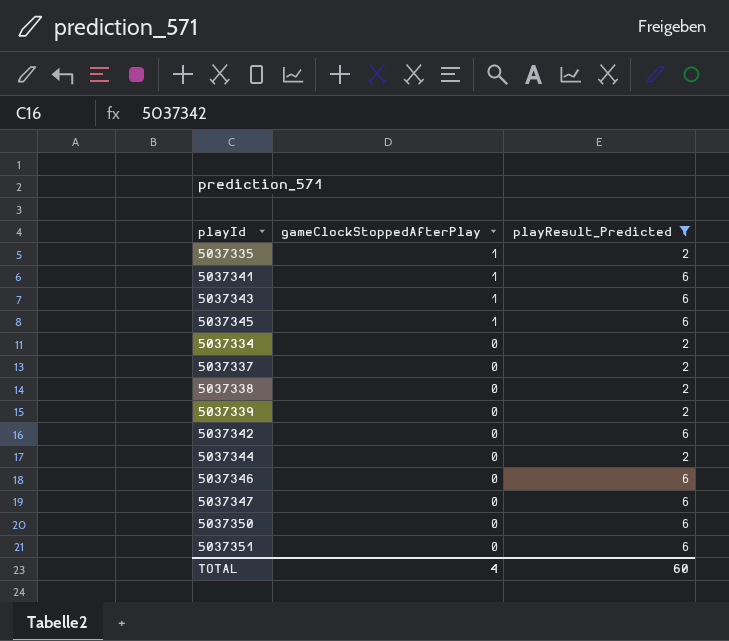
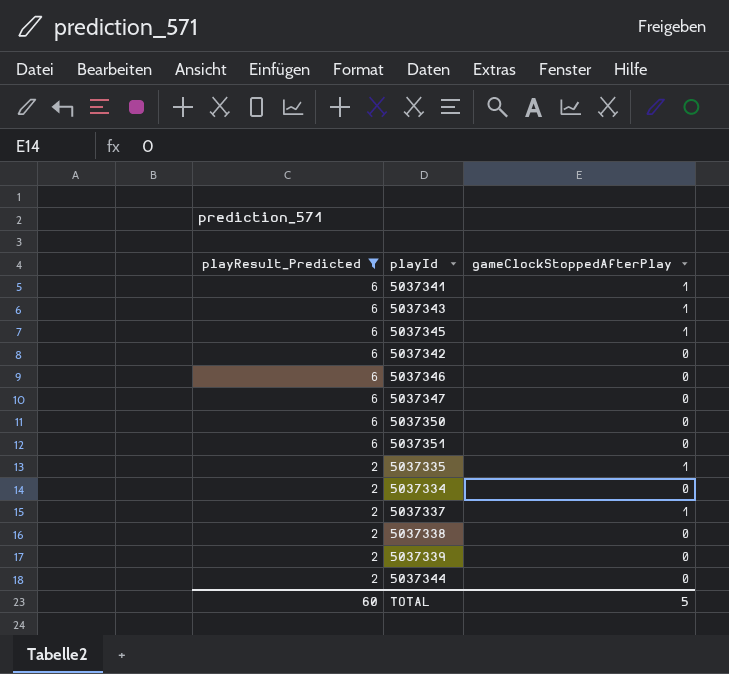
row order: gameClockStoppedAfterPlay descending -> playResult_Predicted descending
column playResult_Predicted | position: 3 -> 1
5037337 | gameClockStoppedAfterPlay: 0 -> 1
TOTAL | gameClockStoppedAfterPlay: 4 -> 5

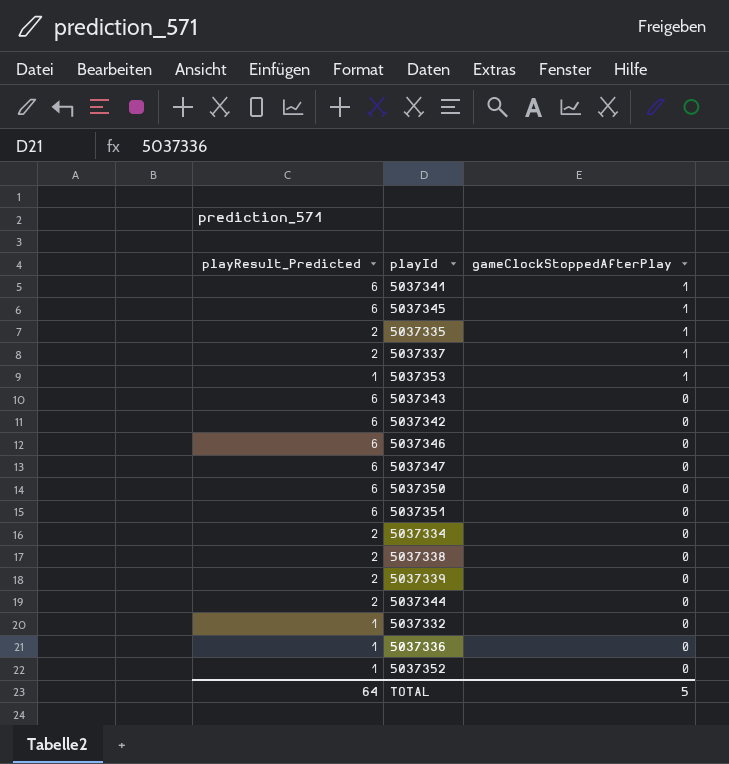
filter: playResult_Predicted != 1 -> none
row order: playResult_Predicted descending -> gameClockStoppedAfterPlay descending
5037343 | gameClockStoppedAfterPlay: 1 -> 0
TOTAL | playResult_Predicted: 60 -> 64

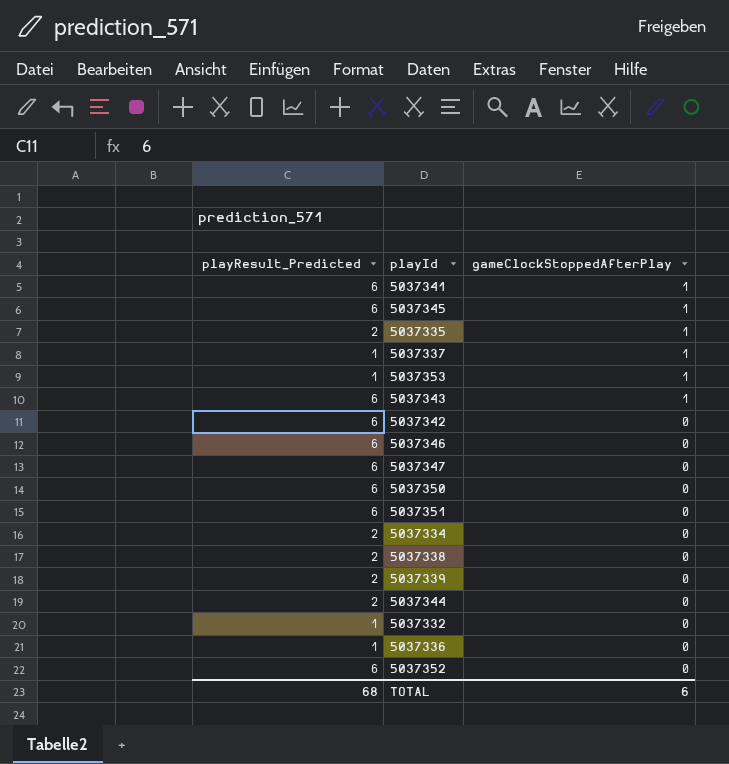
5037337 | playResult_Predicted: 2 -> 1
5037343 | gameClockStoppedAfterPlay: 0 -> 1
5037352 | playResult_Predicted: 1 -> 6
TOTAL | playResult_Predicted: 64 -> 68
TOTAL | gameClockStoppedAfterPlay: 5 -> 6

